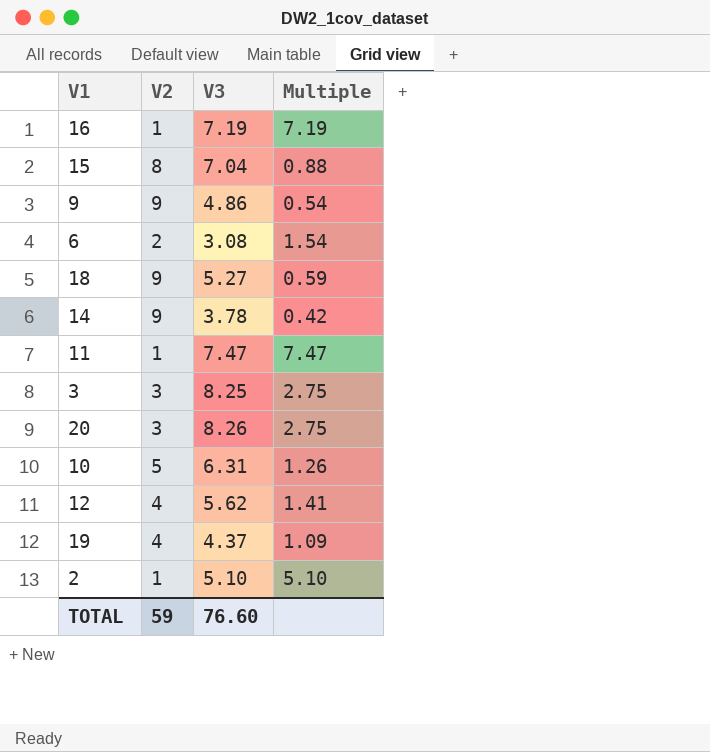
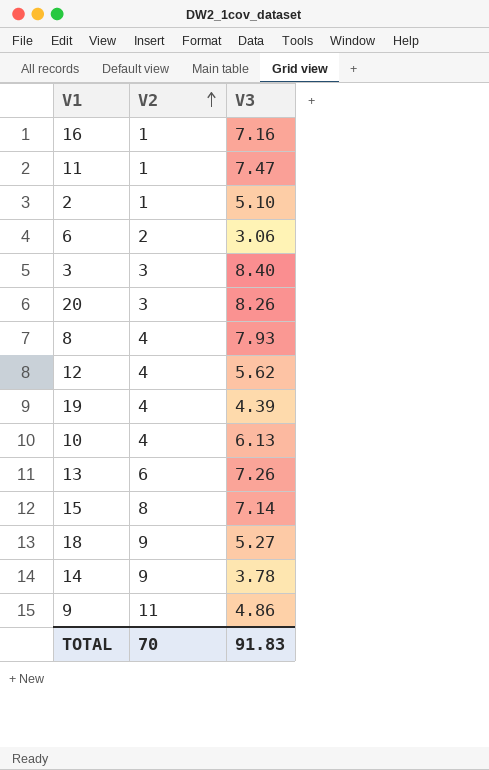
row order: none -> V2 ascending
column Multiple | formula: [V3] / [V2] -> none
16 | V3: 7.19 -> 7.16
6 | V3: 3.08 -> 3.06
3 | V3: 8.25 -> 8.40
row 8: none -> 4 | 7.93
19 | V3: 4.37 -> 4.39
10 | V2: 5 -> 4
10 | V3: 6.31 -> 6.13
row 13: none -> 6 | 7.26
15 | V3: 7.04 -> 7.14
9 | V2: 9 -> 11
TOTAL | V2: 59 -> 70
TOTAL | V3: 76.60 -> 91.83

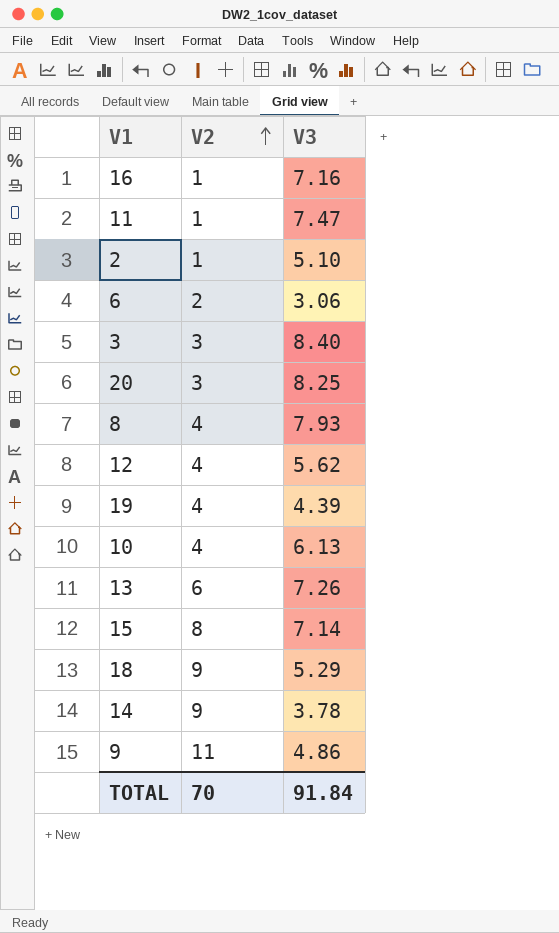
20 | V3: 8.26 -> 8.25
18 | V3: 5.27 -> 5.29
TOTAL | V3: 91.83 -> 91.84

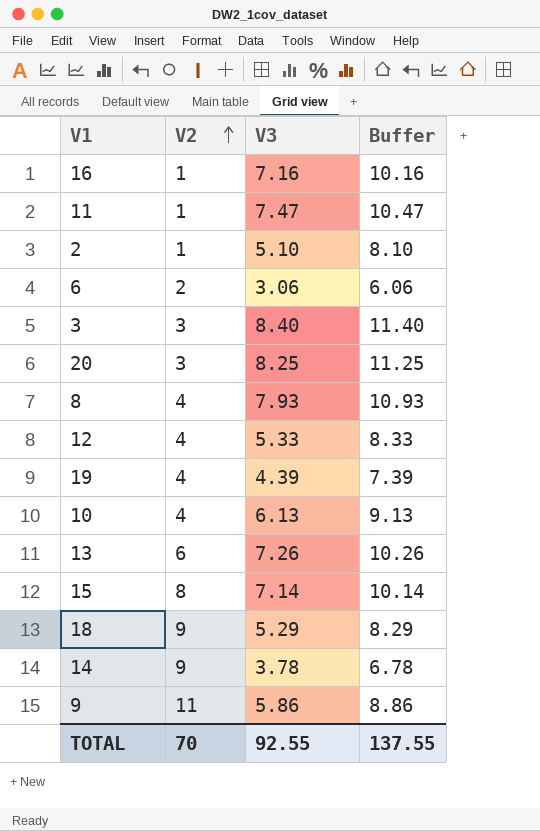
column Buffer | formula: none -> [V3] + 3
12 | V3: 5.62 -> 5.33
9 | V3: 4.86 -> 5.86
TOTAL | V3: 91.84 -> 92.55

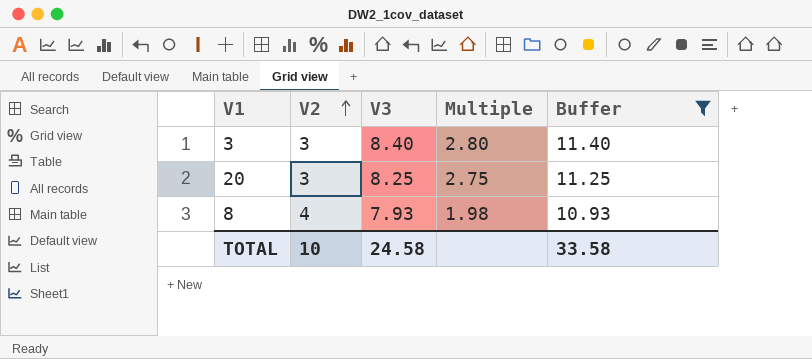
filter: none -> Buffer >= 10.93
column Multiple | formula: none -> [V3] / [V2]
TOTAL | V2: 70 -> 10
TOTAL | V3: 92.55 -> 24.58
TOTAL | Buffer: 137.55 -> 33.58

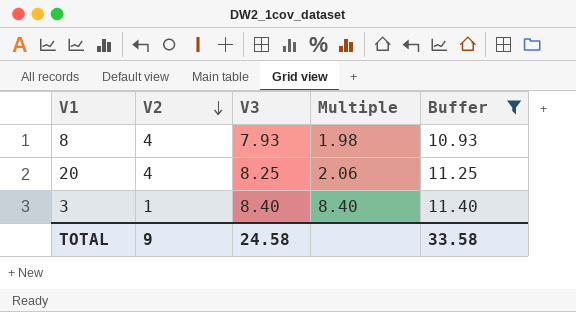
row order: V2 ascending -> V2 descending
20 | V2: 3 -> 4
20 | Multiple: 2.75 -> 2.06
3 | V2: 3 -> 1
3 | Multiple: 2.80 -> 8.40
TOTAL | V2: 10 -> 9

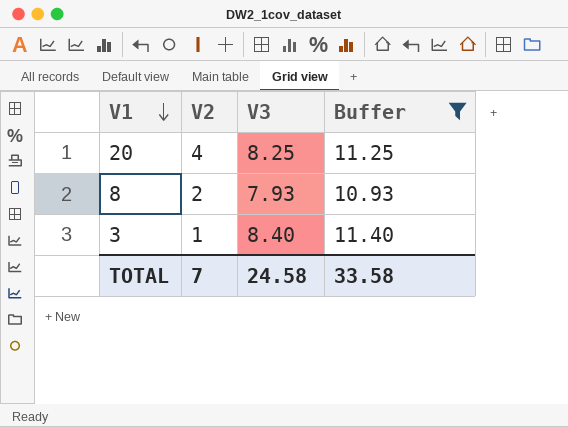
row order: V2 descending -> V1 descending
column Multiple | formula: [V3] / [V2] -> none
8 | V2: 4 -> 2
TOTAL | V2: 9 -> 7

